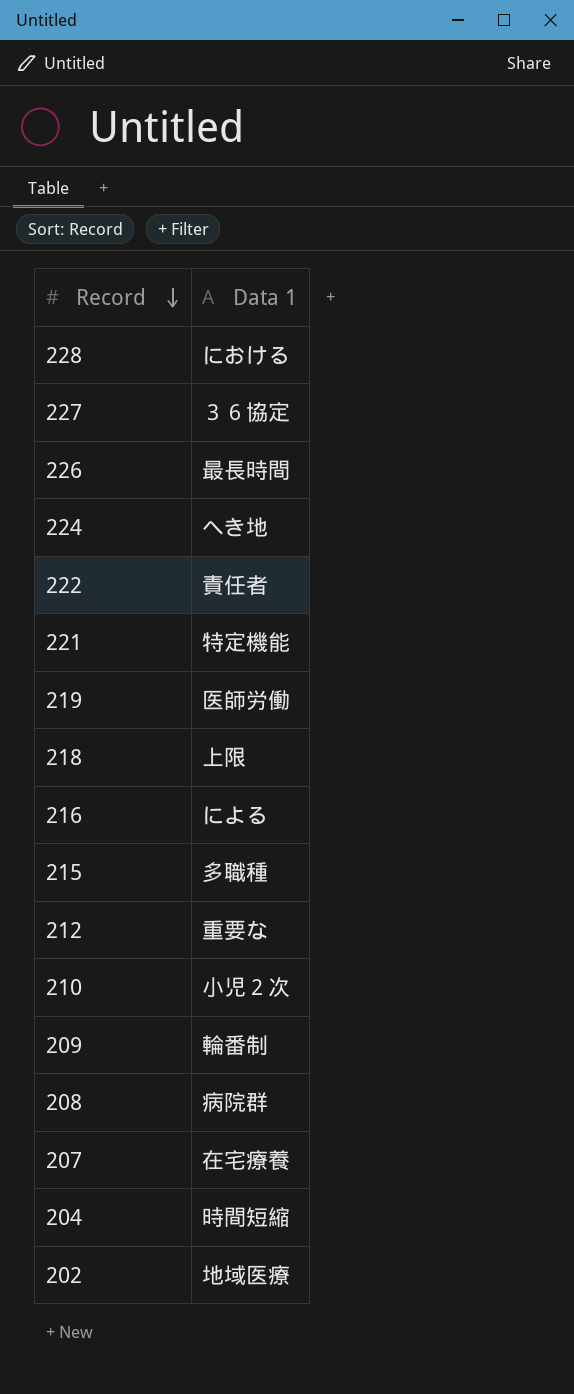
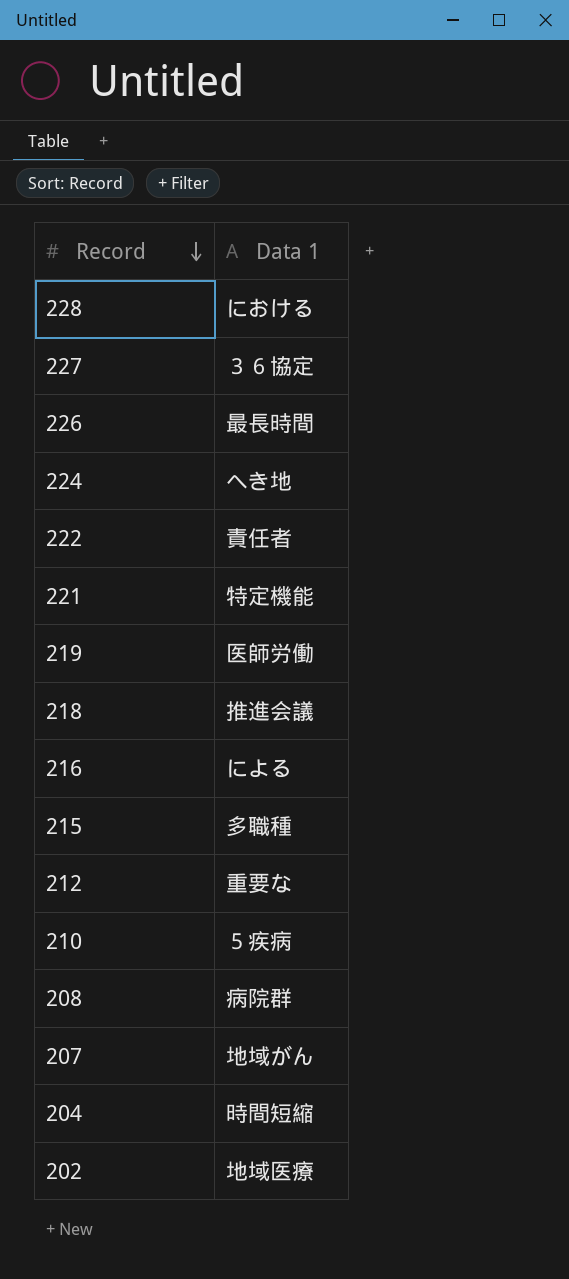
row 209: 輪番制 -> none
218 | Data 1: 上限 -> 推進会議
210 | Data 1: 小児２次 -> ５疾病
207 | Data 1: 在宅療養 -> 地域がん

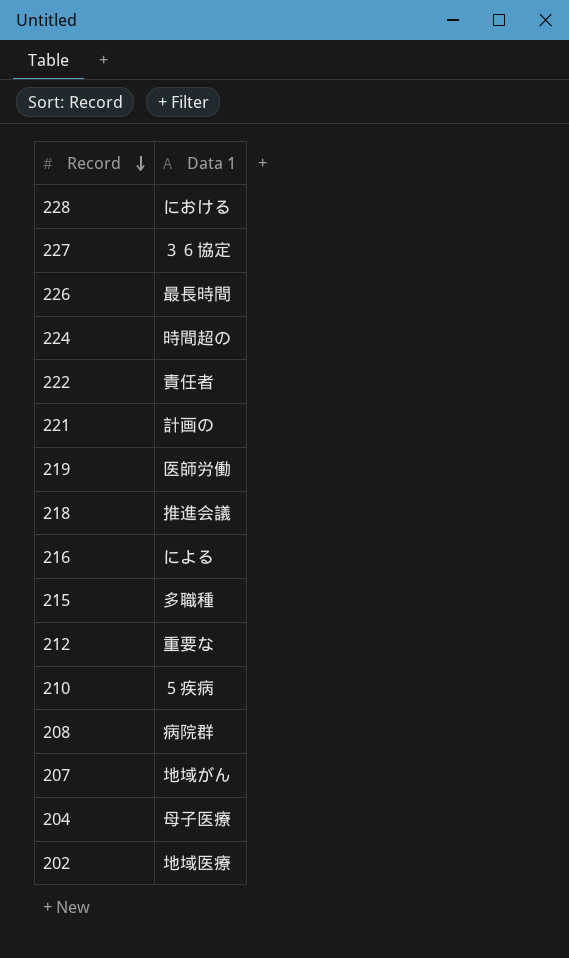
224 | Data 1: へき地 -> 時間超の
221 | Data 1: 特定機能 -> 計画の
204 | Data 1: 時間短縮 -> 母子医療

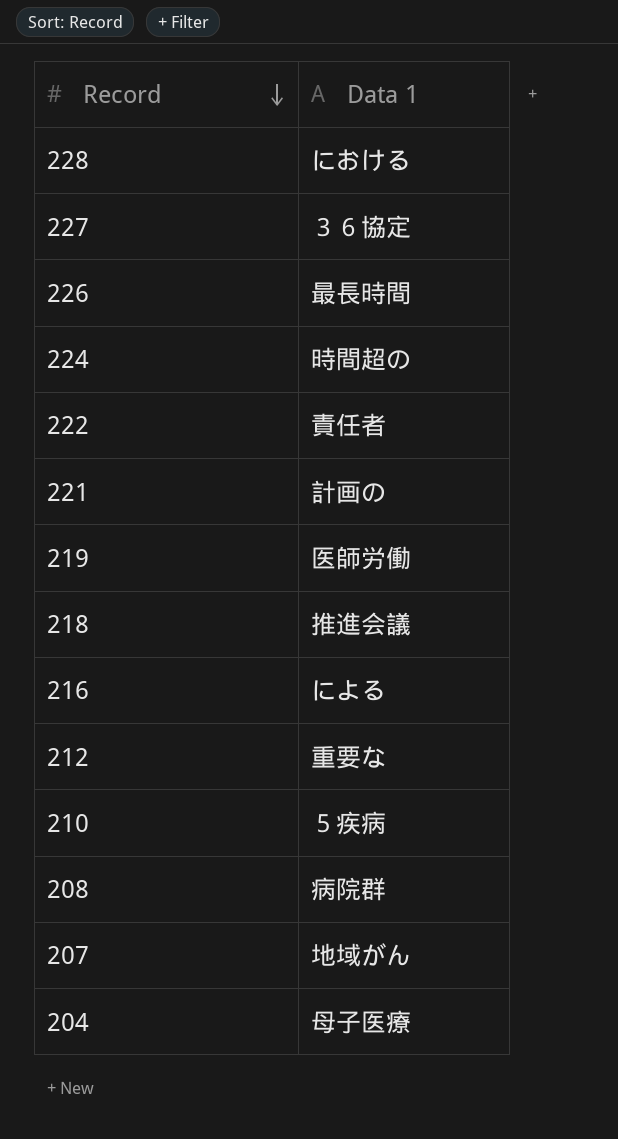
row 215: 多職種 -> none
row 202: 地域医療 -> none

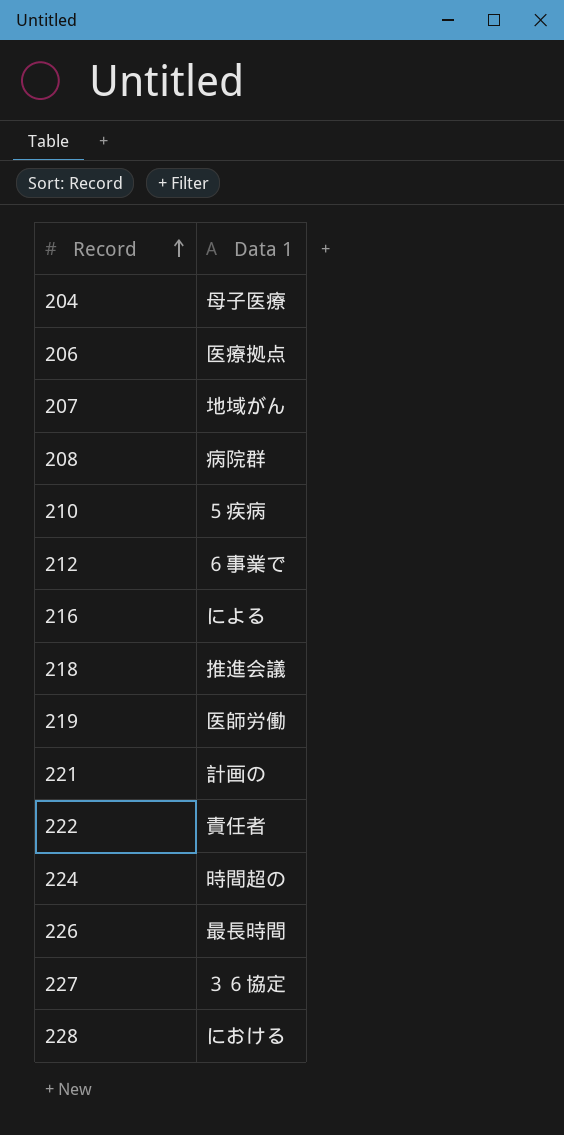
row order: Record descending -> Record ascending
row 206: none -> 医療拠点
212 | Data 1: 重要な -> ６事業で

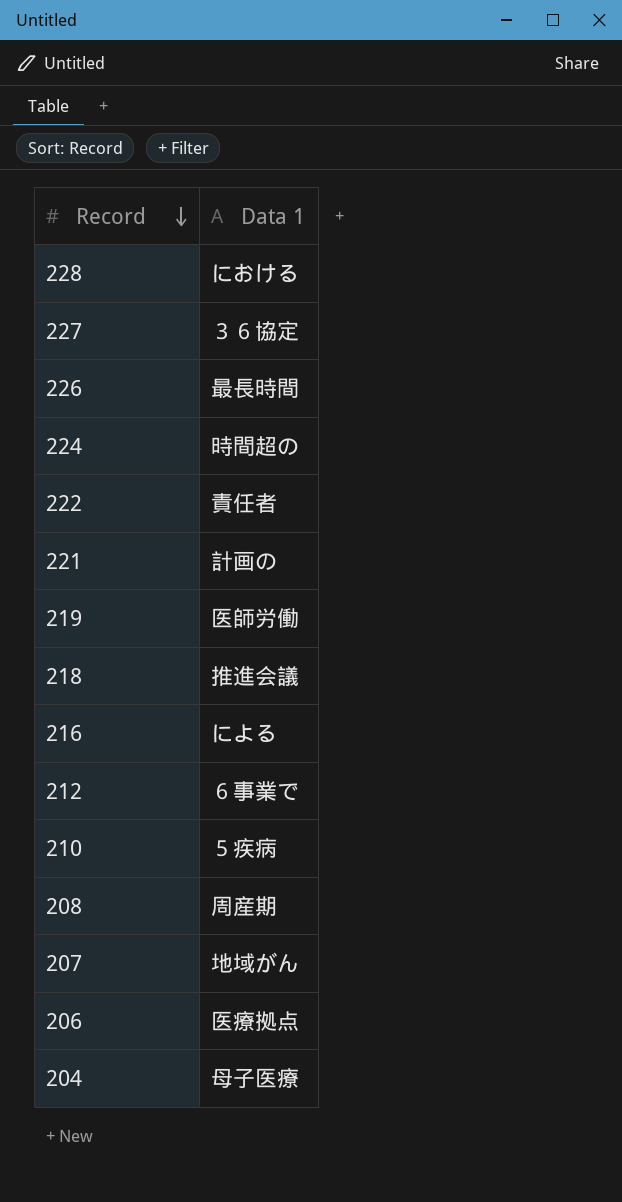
row order: Record ascending -> Record descending
208 | Data 1: 病院群 -> 周産期

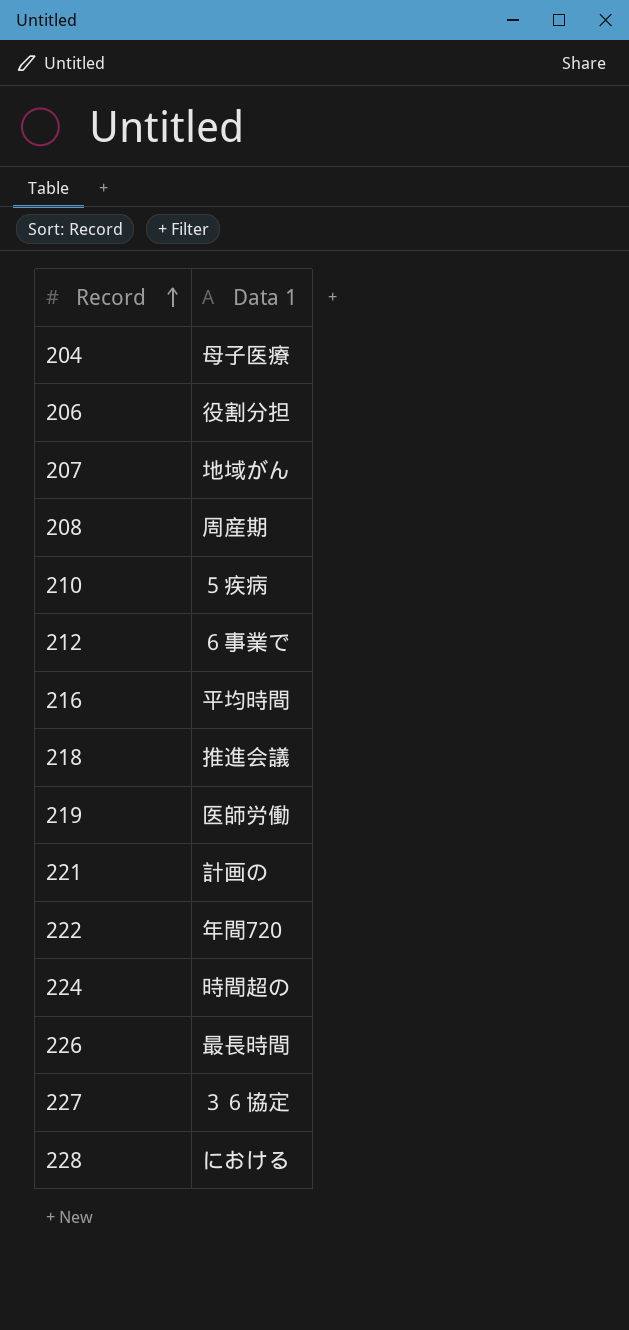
row order: Record descending -> Record ascending
206 | Data 1: 医療拠点 -> 役割分担
216 | Data 1: による -> 平均時間
222 | Data 1: 責任者 -> 年間720

